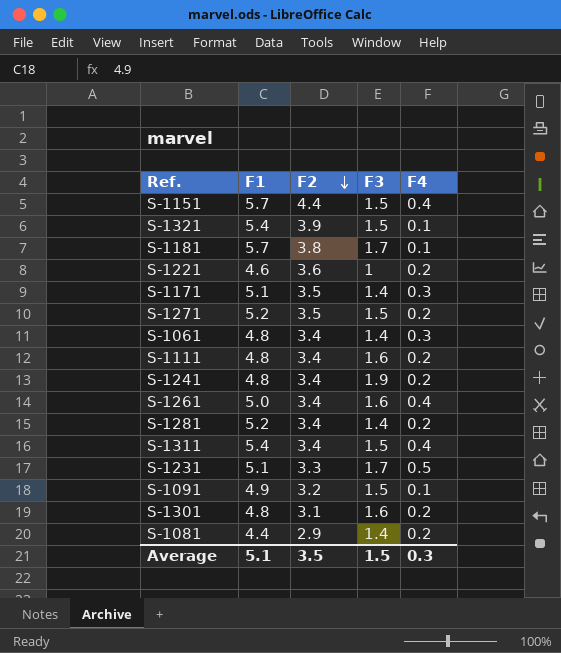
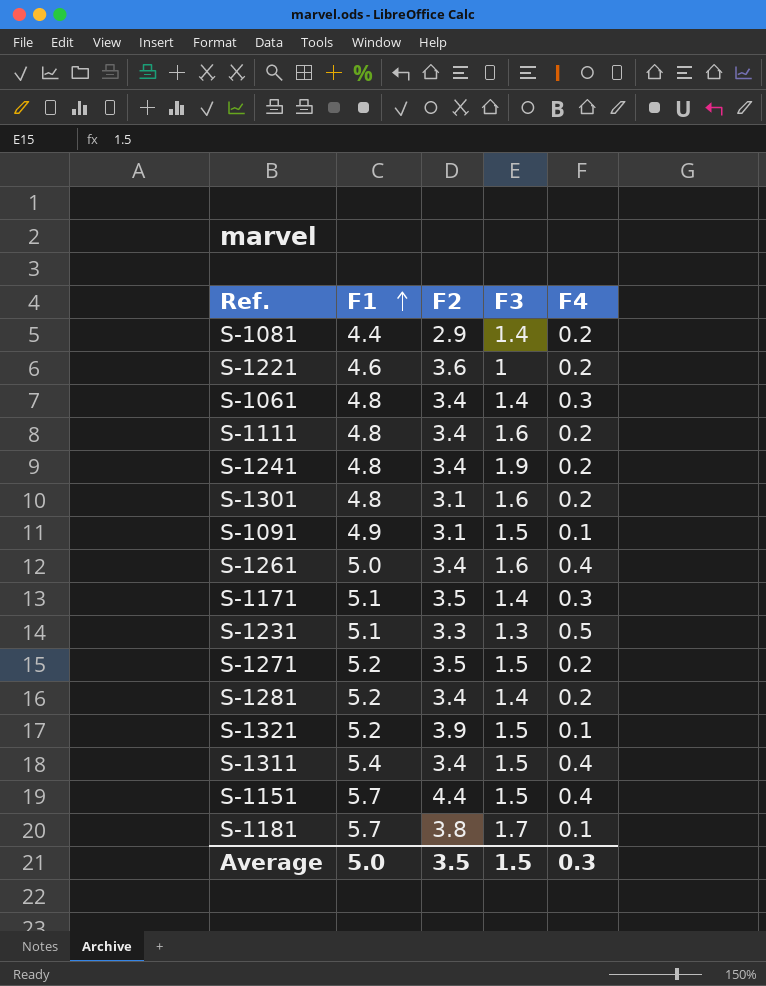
row order: F2 descending -> F1 ascending
S-1091 | F2: 3.2 -> 3.1
S-1231 | F3: 1.7 -> 1.3
S-1321 | F1: 5.4 -> 5.2
Average | F1: 5.1 -> 5.0

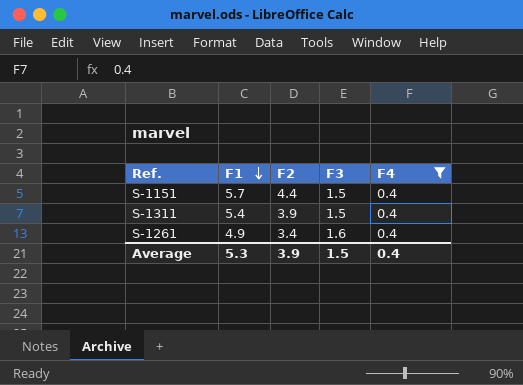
filter: none -> F4 = 0.4
row order: F1 ascending -> F1 descending
S-1311 | F2: 3.4 -> 3.9
S-1261 | F1: 5.0 -> 4.9
Average | F1: 5.0 -> 5.3
Average | F2: 3.5 -> 3.9
Average | F4: 0.3 -> 0.4

